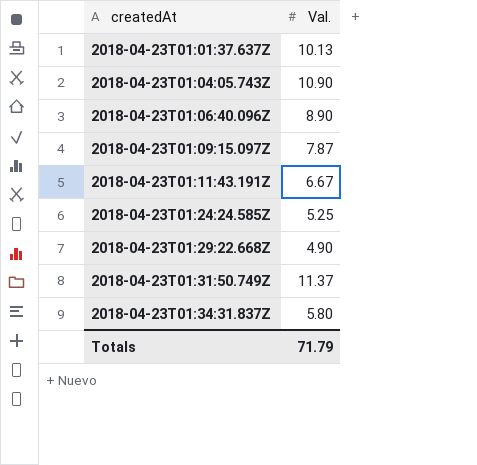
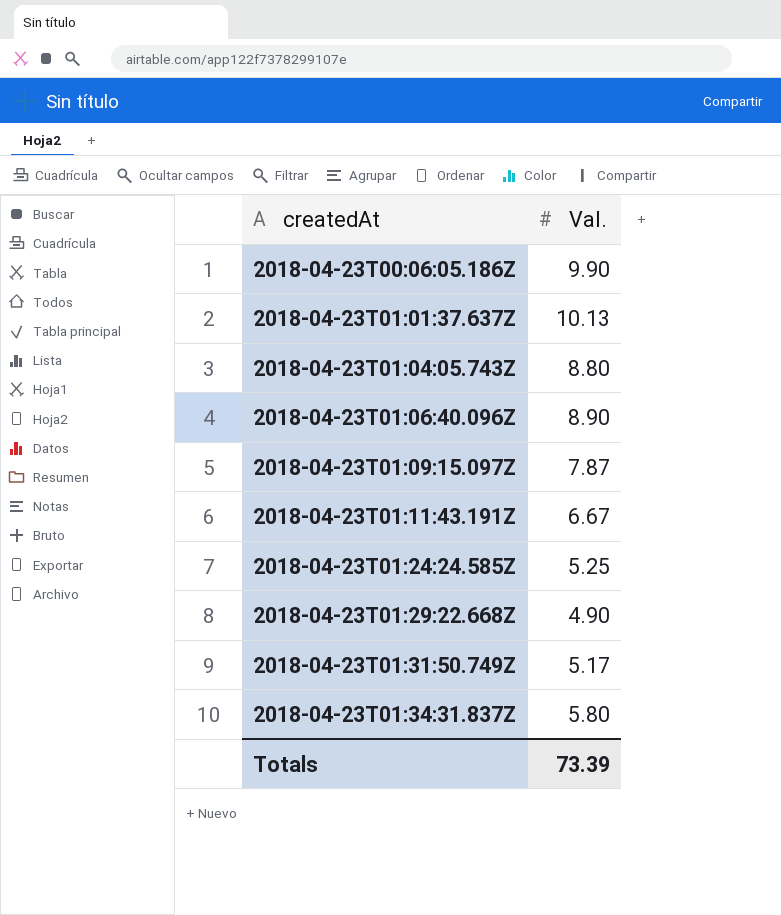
row 2018-04-23T00:06:05.186Z: none -> 9.90
2018-04-23T01:04:05.743Z | Val.: 10.90 -> 8.80
2018-04-23T01:31:50.749Z | Val.: 11.37 -> 5.17
Totals | Val.: 71.79 -> 73.39

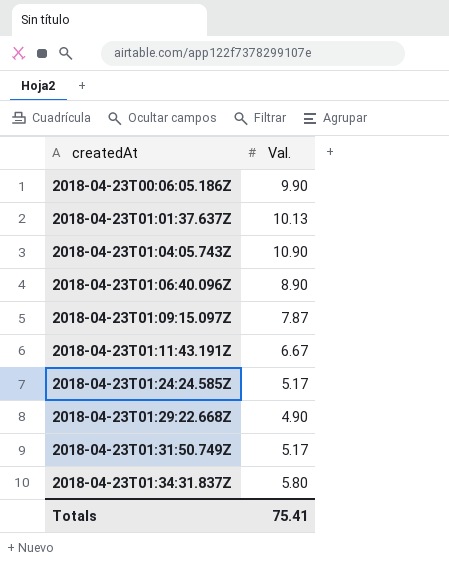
2018-04-23T01:04:05.743Z | Val.: 8.80 -> 10.90
2018-04-23T01:24:24.585Z | Val.: 5.25 -> 5.17
Totals | Val.: 73.39 -> 75.41

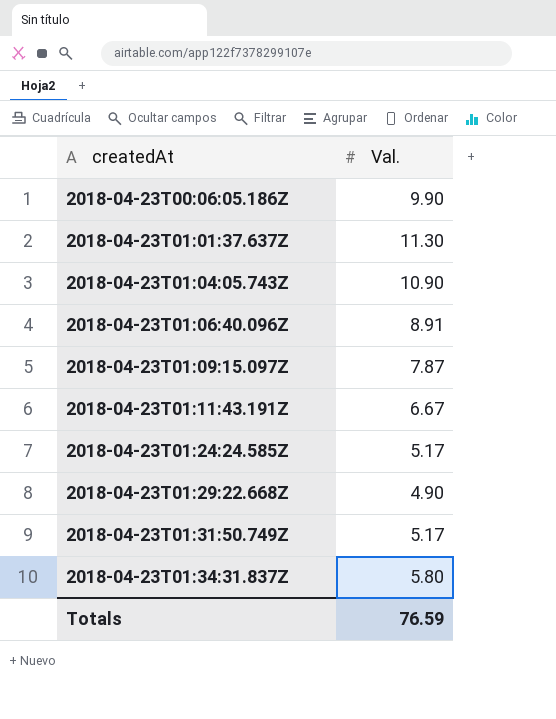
2018-04-23T01:01:37.637Z | Val.: 10.13 -> 11.30
2018-04-23T01:06:40.096Z | Val.: 8.90 -> 8.91
Totals | Val.: 75.41 -> 76.59

